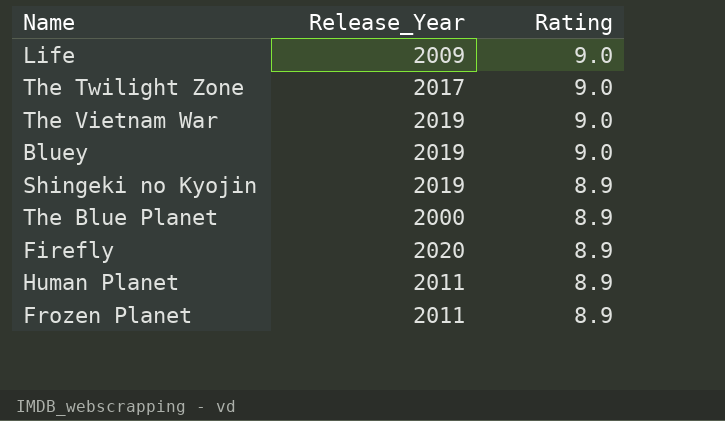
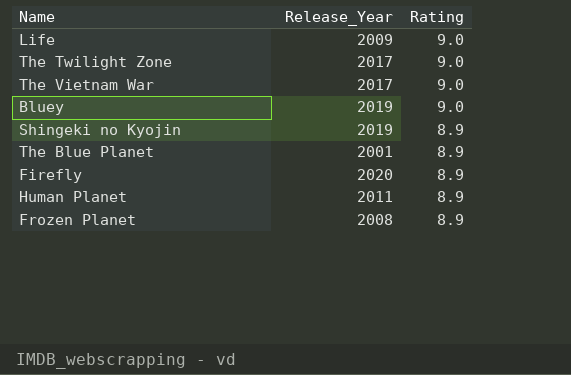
The Vietnam War | Release_Year: 2019 -> 2017
The Blue Planet | Release_Year: 2000 -> 2001
Frozen Planet | Release_Year: 2011 -> 2008

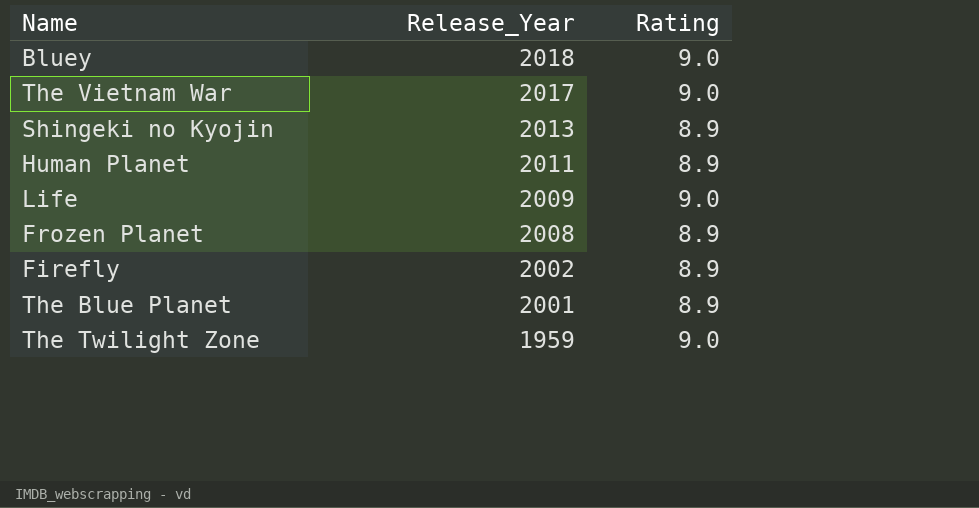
row order: Rating descending -> Release_Year descending
Bluey | Release_Year: 2019 -> 2018
Shingeki no Kyojin | Release_Year: 2019 -> 2013
Firefly | Release_Year: 2020 -> 2002
The Twilight Zone | Release_Year: 2017 -> 1959

